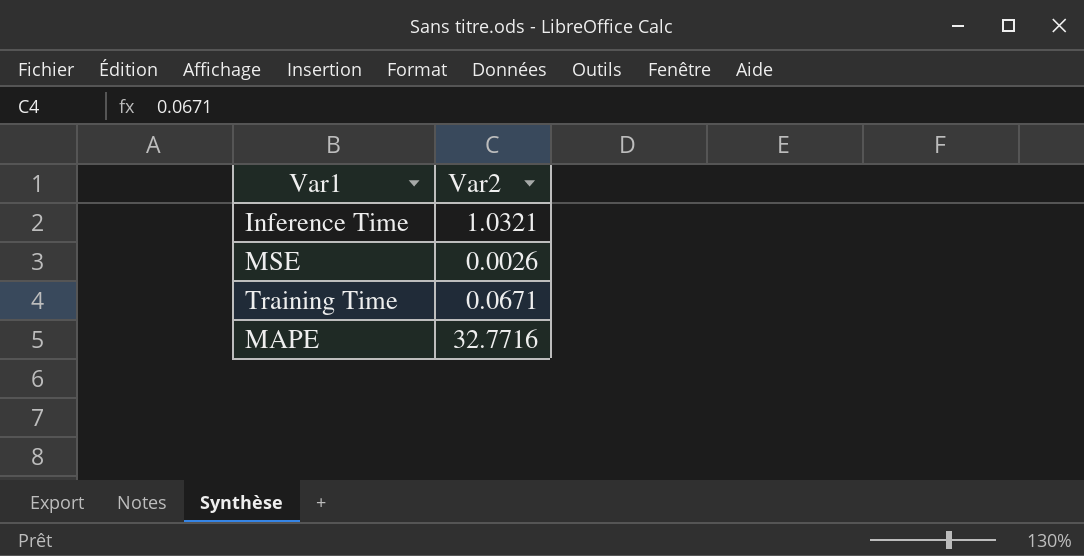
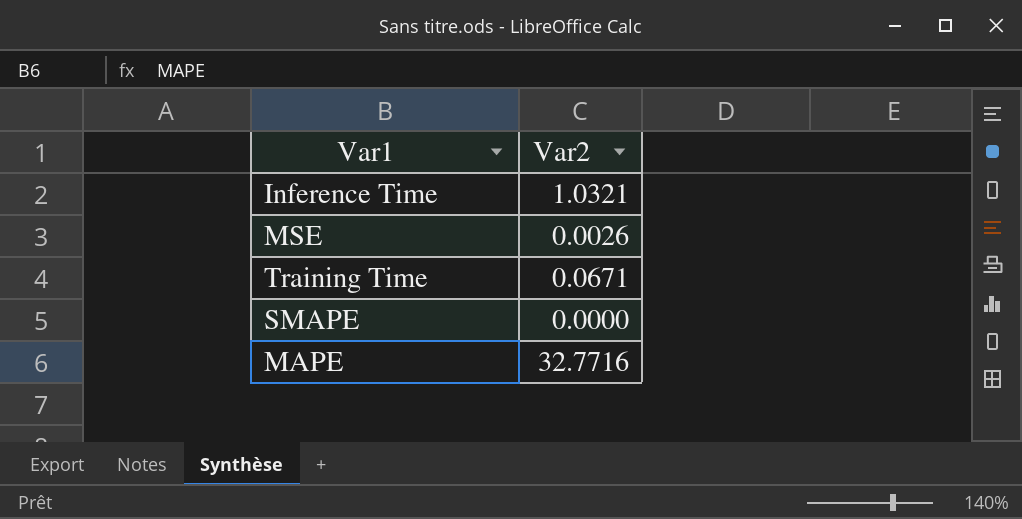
row SMAPE: none -> 0.0000

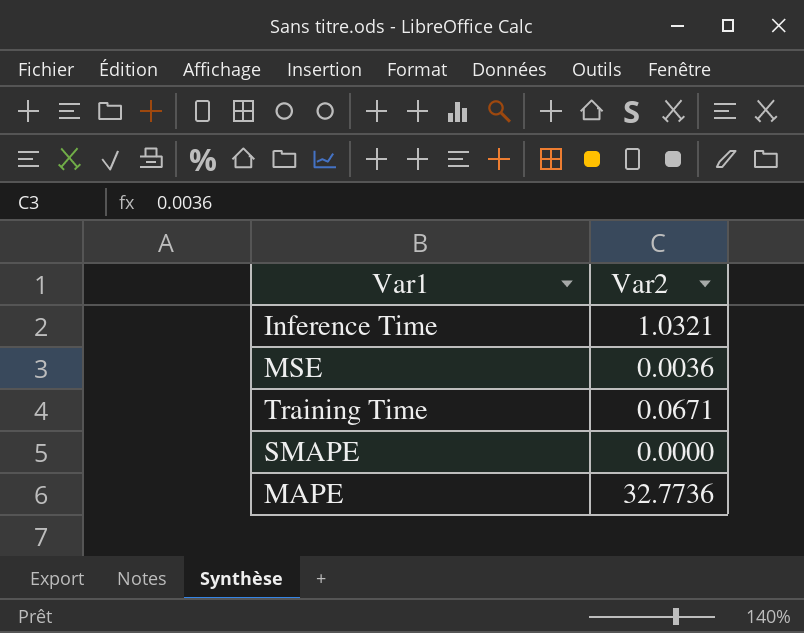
MSE | Var2: 0.0026 -> 0.0036
MAPE | Var2: 32.7716 -> 32.7736

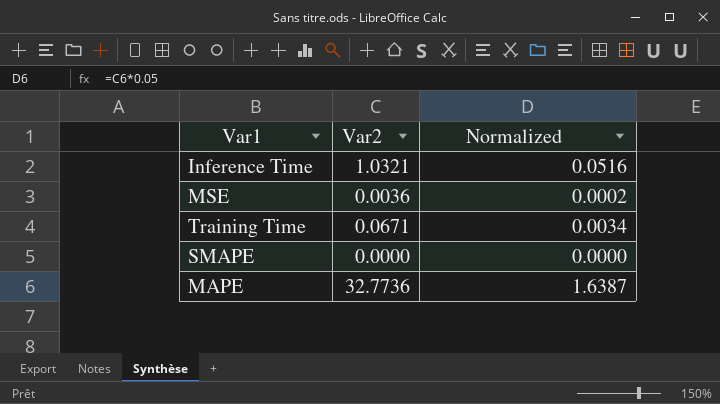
column Normalized | formula: none -> [Var2] * 0.05

